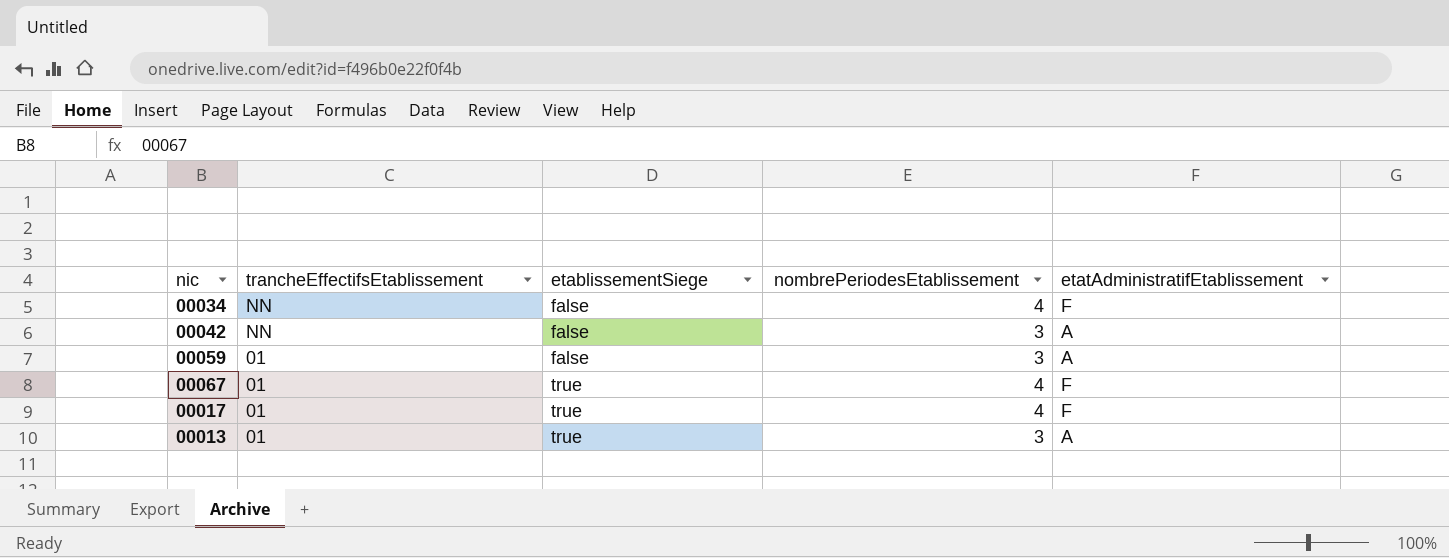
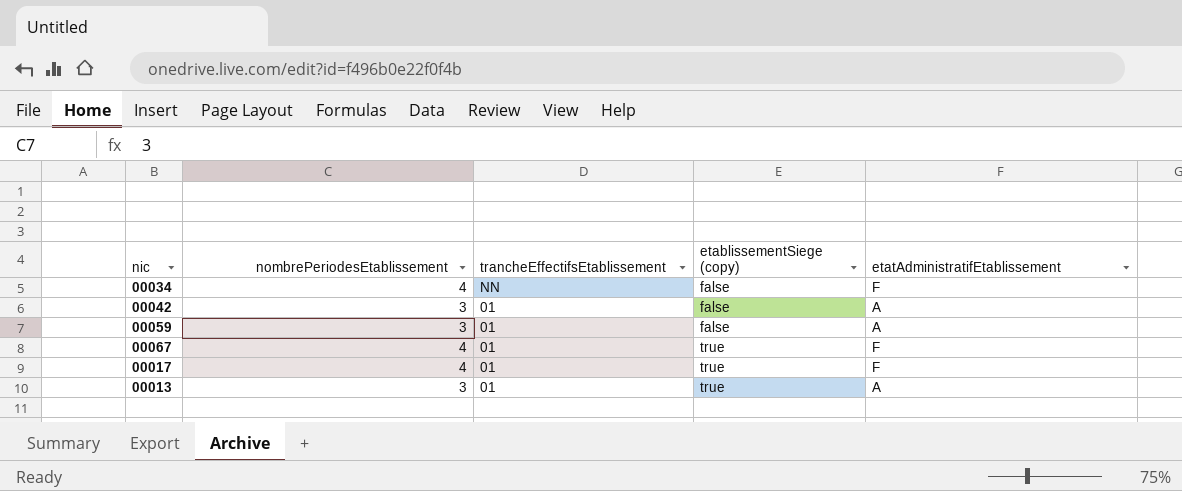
column nombrePeriodesEtablissement | position: 4 -> 2
column name: etablissementSiege -> etablissementSiege (copy)
00042 | trancheEffectifsEtablissement: NN -> 01

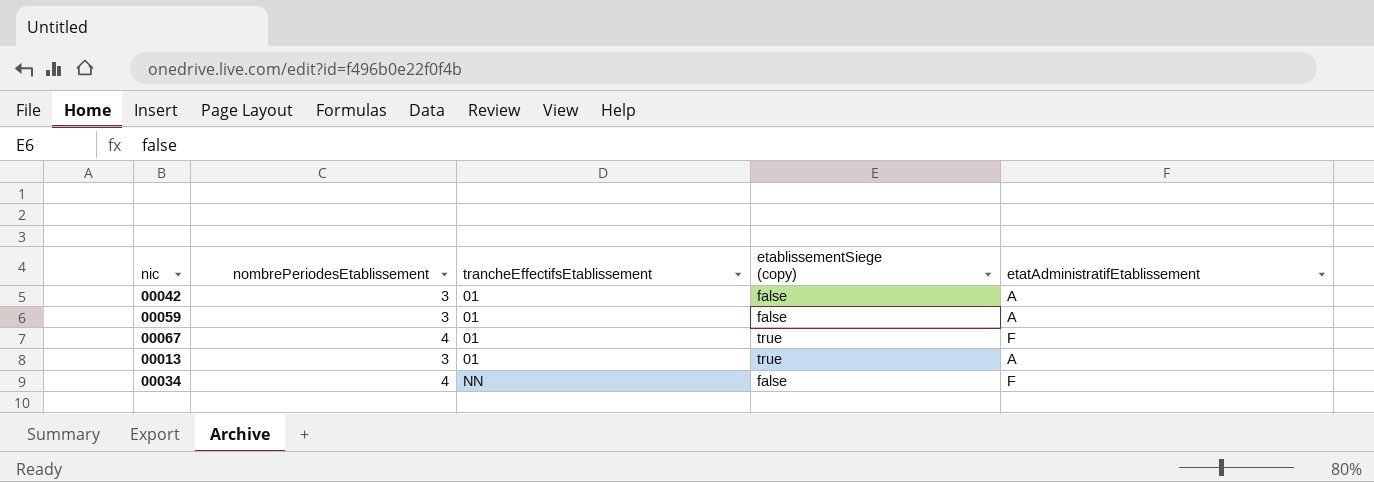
row order: trancheEffectifsEtablissement descending -> trancheEffectifsEtablissement ascending
row 00017: 4 | 01 | true | F -> none

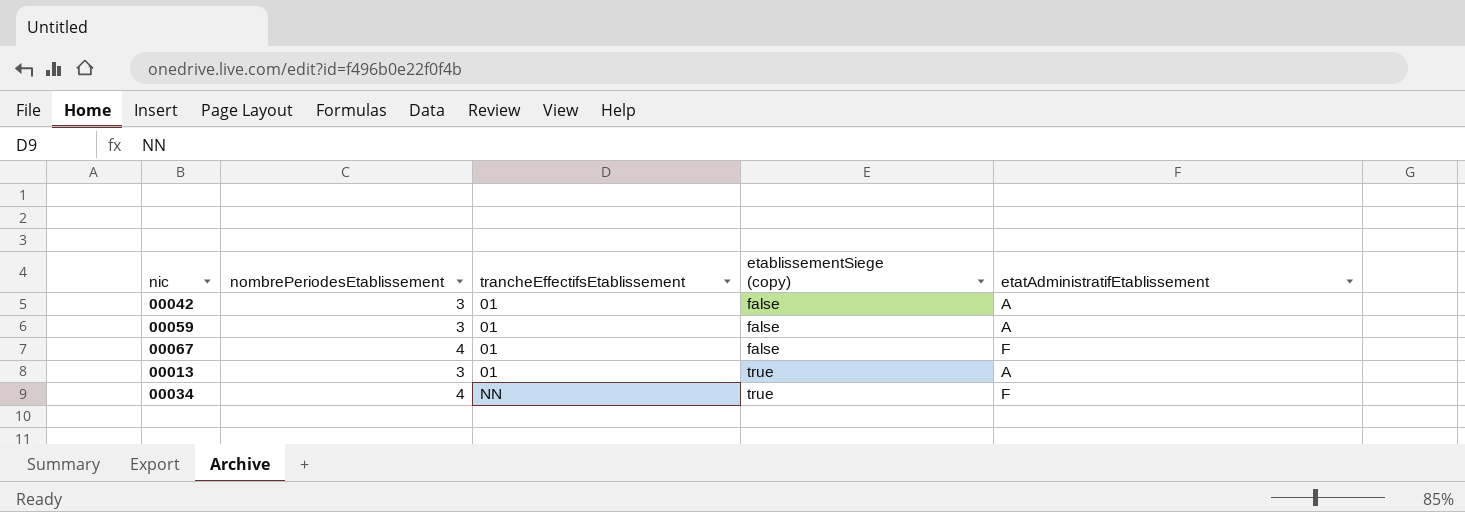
00067 | etablissementSiege (copy): true -> false
00034 | etablissementSiege (copy): false -> true

